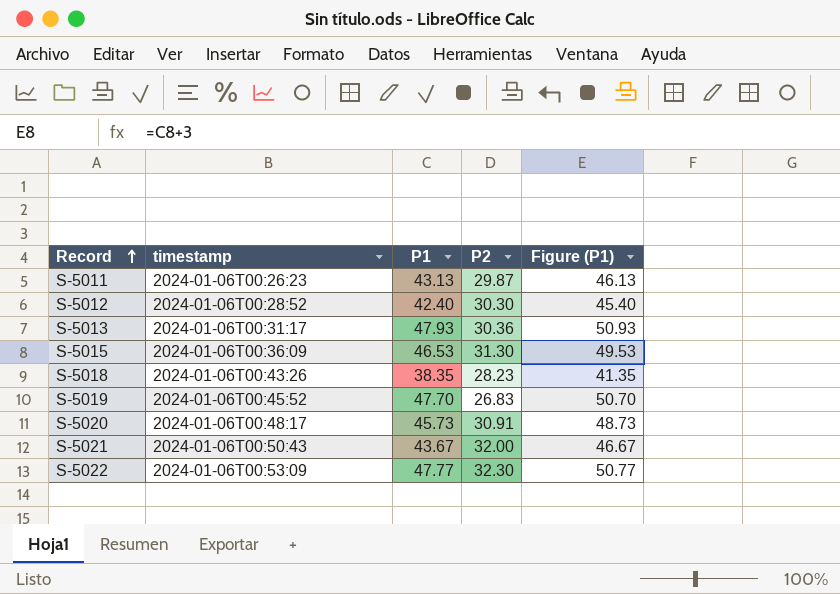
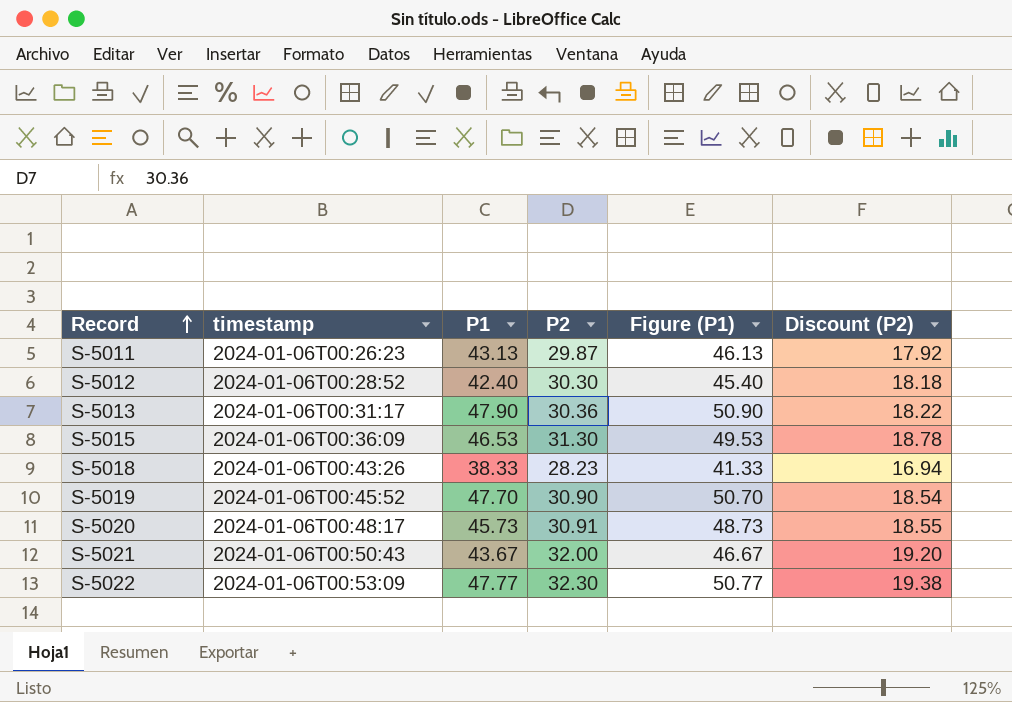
column Discount (P2) | formula: none -> [P2] * 0.6
S-5013 | P1: 47.93 -> 47.90
S-5013 | Figure (P1): 50.93 -> 50.90
S-5018 | P1: 38.35 -> 38.33
S-5018 | Figure (P1): 41.35 -> 41.33
S-5019 | P2: 26.83 -> 30.90

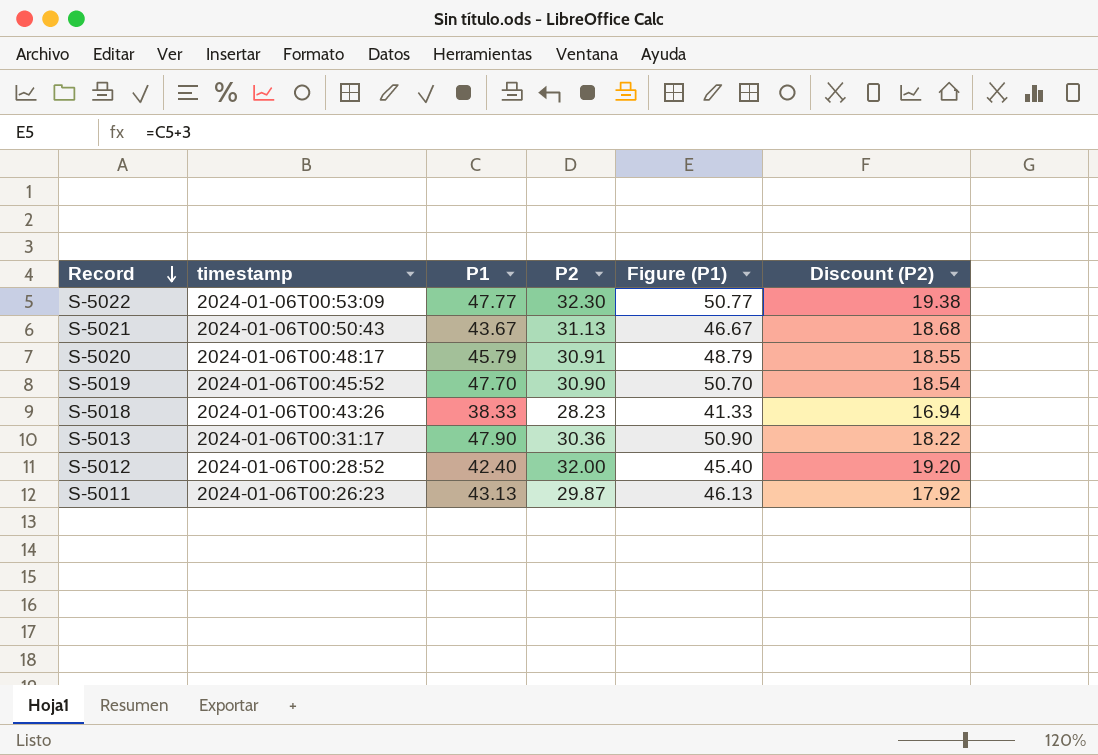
row order: Record ascending -> Record descending
row S-5015: 2024-01-06T00:36:09 | 46.53 | 31.30 | 49.53 | 18.78 -> none
S-5021 | P2: 32.00 -> 31.13
S-5021 | Discount (P2): 19.20 -> 18.68
S-5020 | P1: 45.73 -> 45.79
S-5020 | Figure (P1): 48.73 -> 48.79
S-5012 | P2: 30.30 -> 32.00
S-5012 | Discount (P2): 18.18 -> 19.20

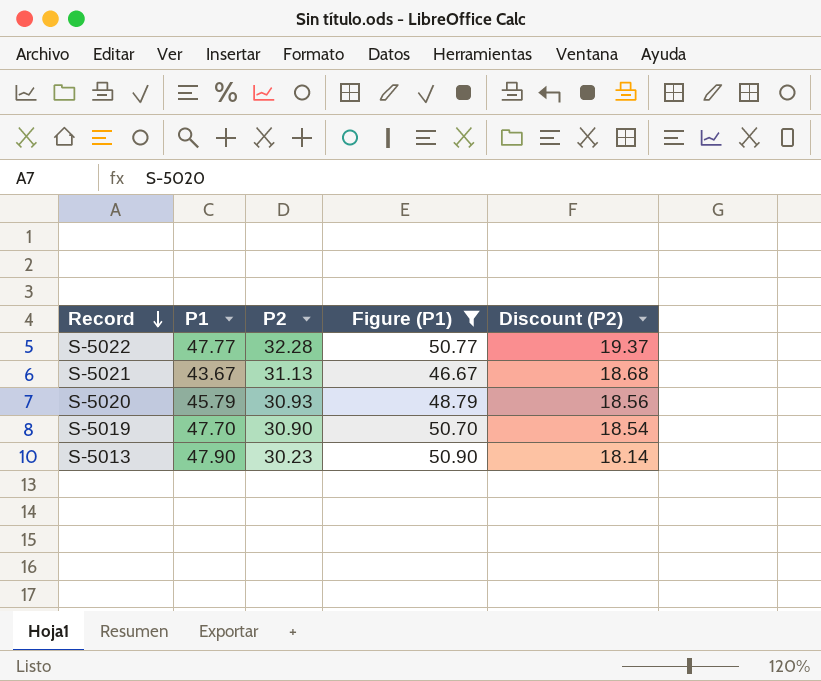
filter: none -> Figure (P1) >= 46.67
column timestamp | position: 2 -> none
S-5022 | P2: 32.30 -> 32.28
S-5022 | Discount (P2): 19.38 -> 19.37
S-5020 | P2: 30.91 -> 30.93
S-5020 | Discount (P2): 18.55 -> 18.56
S-5013 | P2: 30.36 -> 30.23
S-5013 | Discount (P2): 18.22 -> 18.14

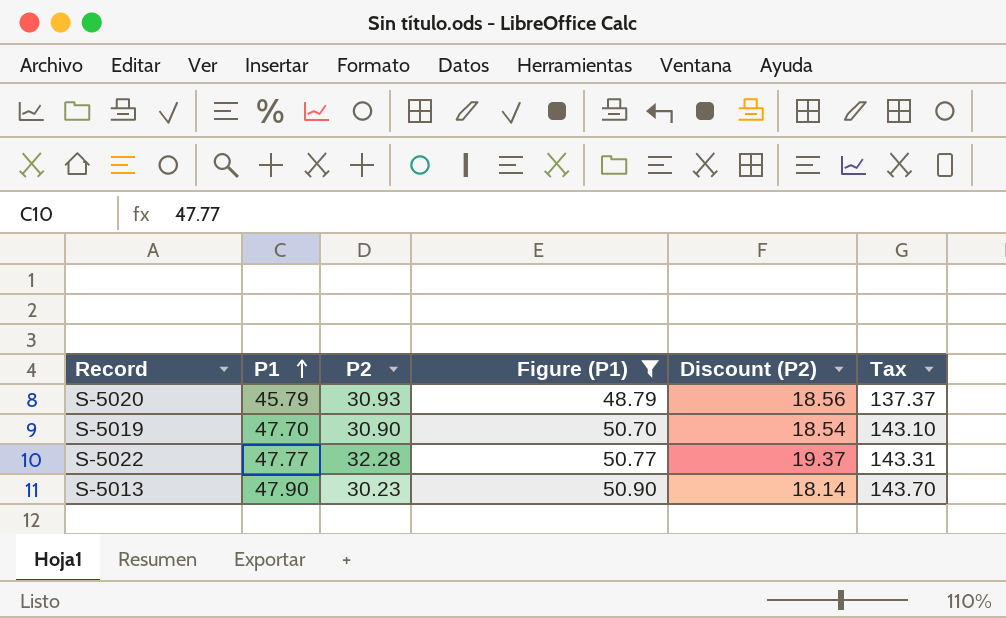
row order: Record descending -> P1 ascending
column Tax | formula: none -> [P1] * 3
row S-5021: 43.67 | 31.13 | 46.67 | 18.68 -> none

